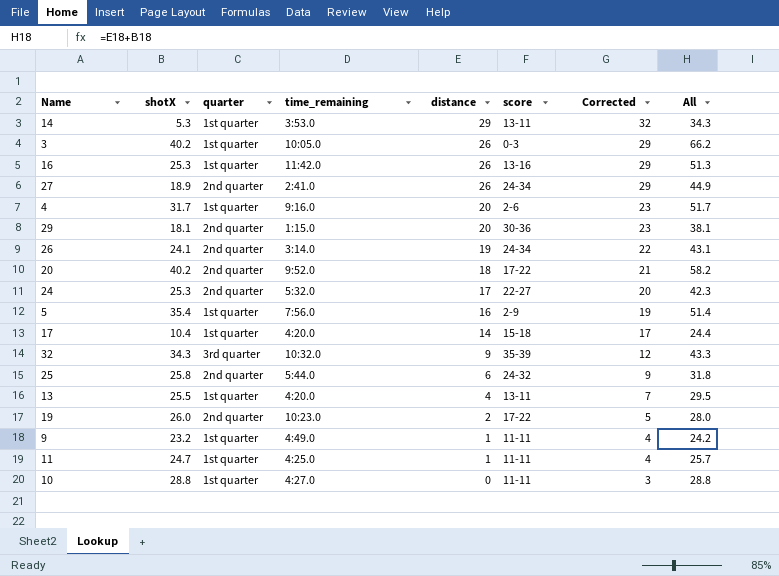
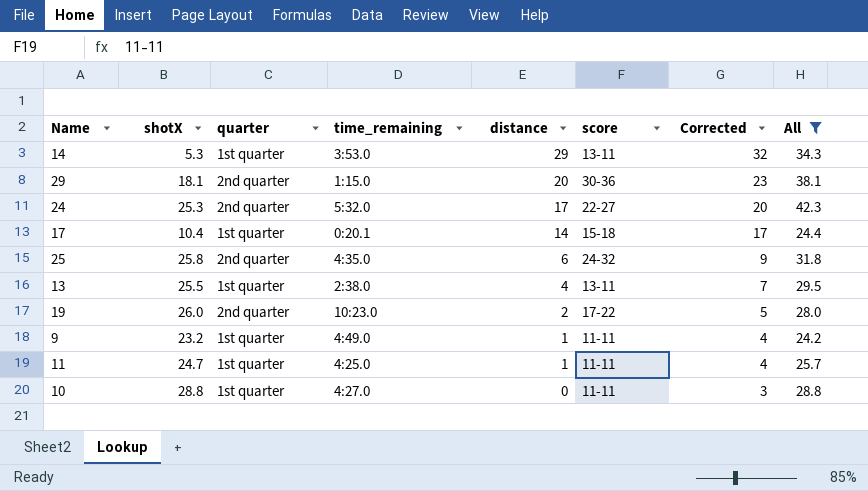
filter: none -> All <= 42.3
17 | time_remaining: 4:20.0 -> 0:20.1
25 | time_remaining: 5:44.0 -> 4:35.0
13 | time_remaining: 4:20.0 -> 2:38.0

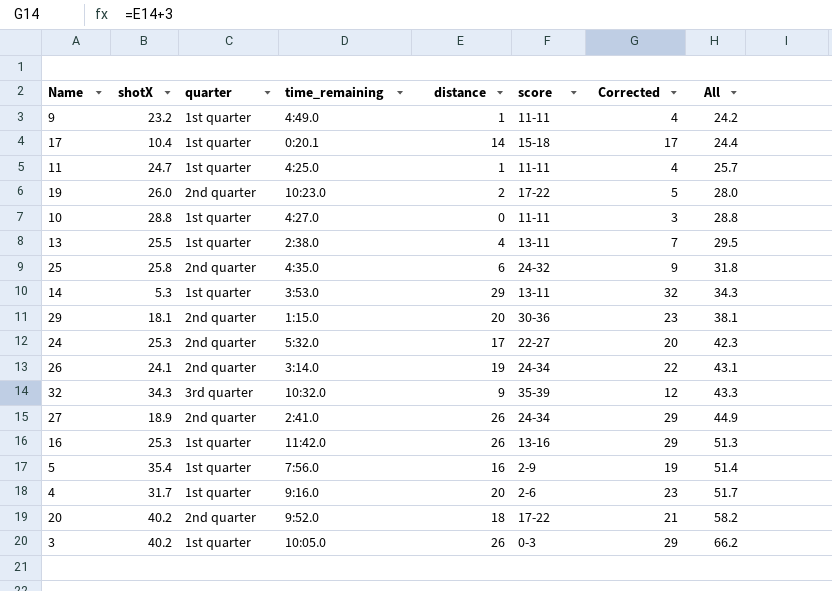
filter: All <= 42.3 -> none
row order: distance descending -> All ascending

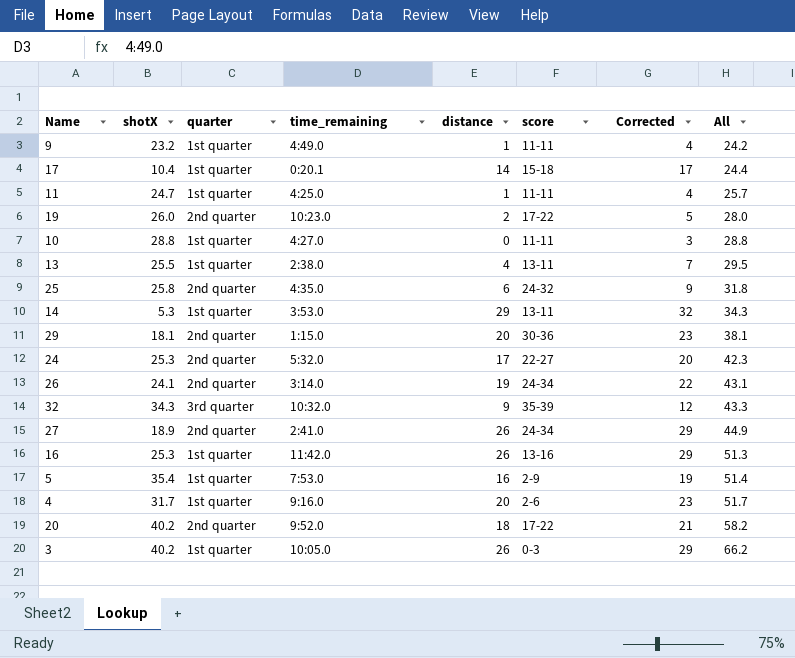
5 | time_remaining: 7:56.0 -> 7:53.0

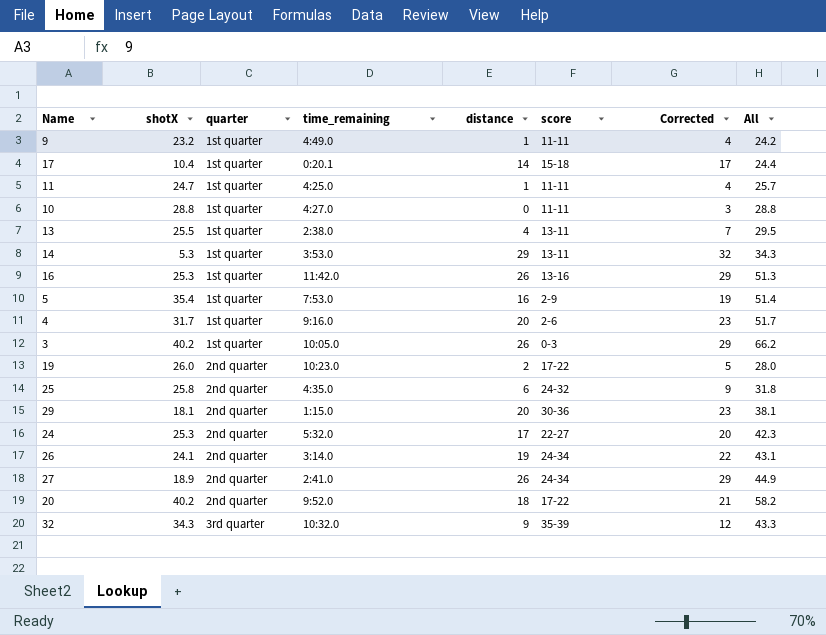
row order: All ascending -> quarter ascending

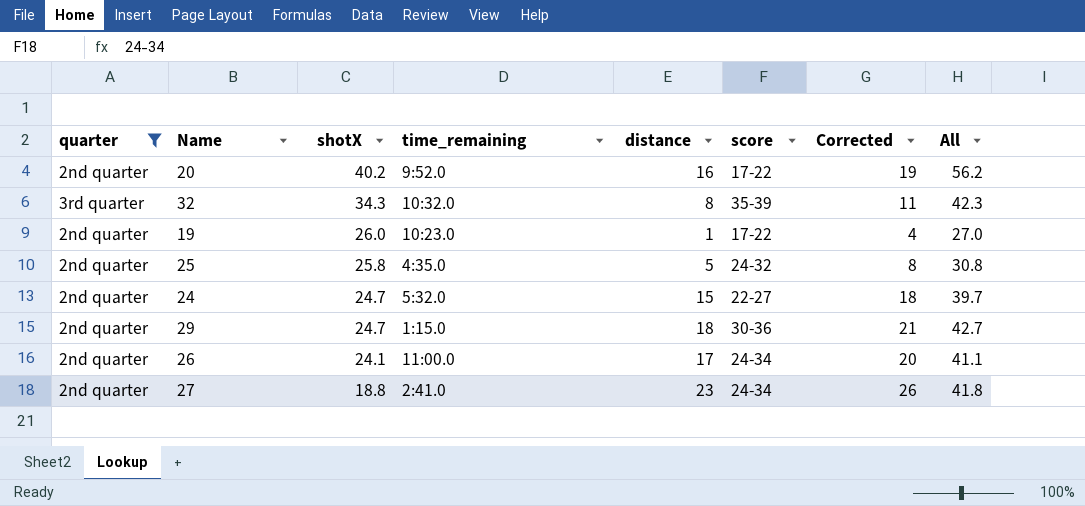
filter: none -> quarter != 1st quarter
row order: quarter ascending -> shotX descending
column quarter | position: 3 -> 1
20 | distance: 18 -> 16
20 | Corrected: 21 -> 19
20 | All: 58.2 -> 56.2
32 | distance: 9 -> 8
32 | Corrected: 12 -> 11
32 | All: 43.3 -> 42.3
19 | distance: 2 -> 1
19 | Corrected: 5 -> 4
19 | All: 28.0 -> 27.0
25 | distance: 6 -> 5
25 | Corrected: 9 -> 8
25 | All: 31.8 -> 30.8
24 | shotX: 25.3 -> 24.7
24 | distance: 17 -> 15
24 | Corrected: 20 -> 18
24 | All: 42.3 -> 39.7
29 | shotX: 18.1 -> 24.7
29 | distance: 20 -> 18
29 | Corrected: 23 -> 21
29 | All: 38.1 -> 42.7
26 | time_remaining: 3:14.0 -> 11:00.0
26 | distance: 19 -> 17
26 | Corrected: 22 -> 20
26 | All: 43.1 -> 41.1
27 | shotX: 18.9 -> 18.8
27 | distance: 26 -> 23
27 | Corrected: 29 -> 26
27 | All: 44.9 -> 41.8

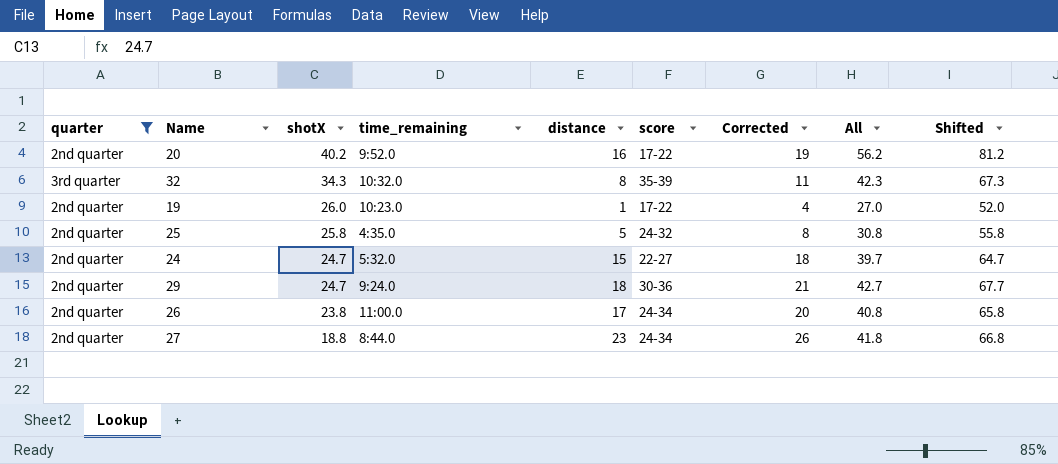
column Shifted | formula: none -> [All] + 25
29 | time_remaining: 1:15.0 -> 9:24.0
26 | shotX: 24.1 -> 23.8
26 | All: 41.1 -> 40.8
27 | time_remaining: 2:41.0 -> 8:44.0

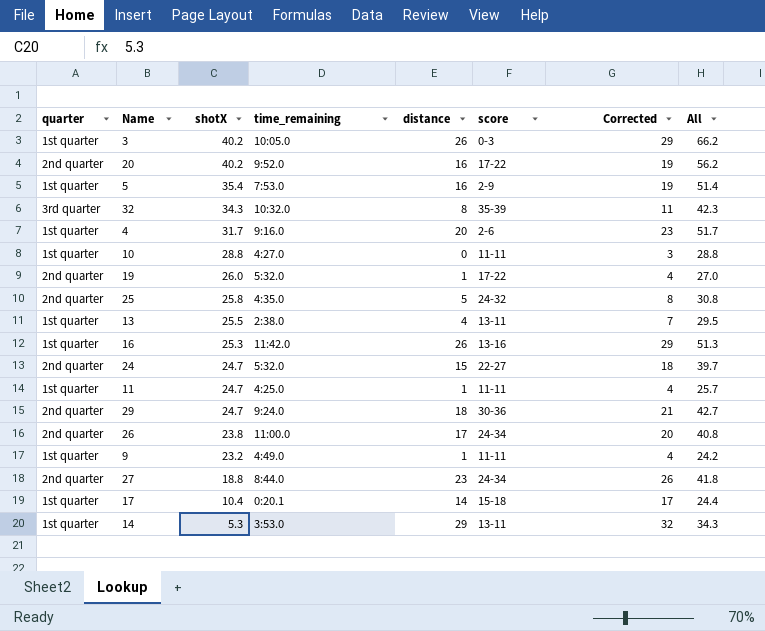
filter: quarter != 1st quarter -> none
column Shifted | formula: [All] + 25 -> none
19 | time_remaining: 10:23.0 -> 5:32.0

